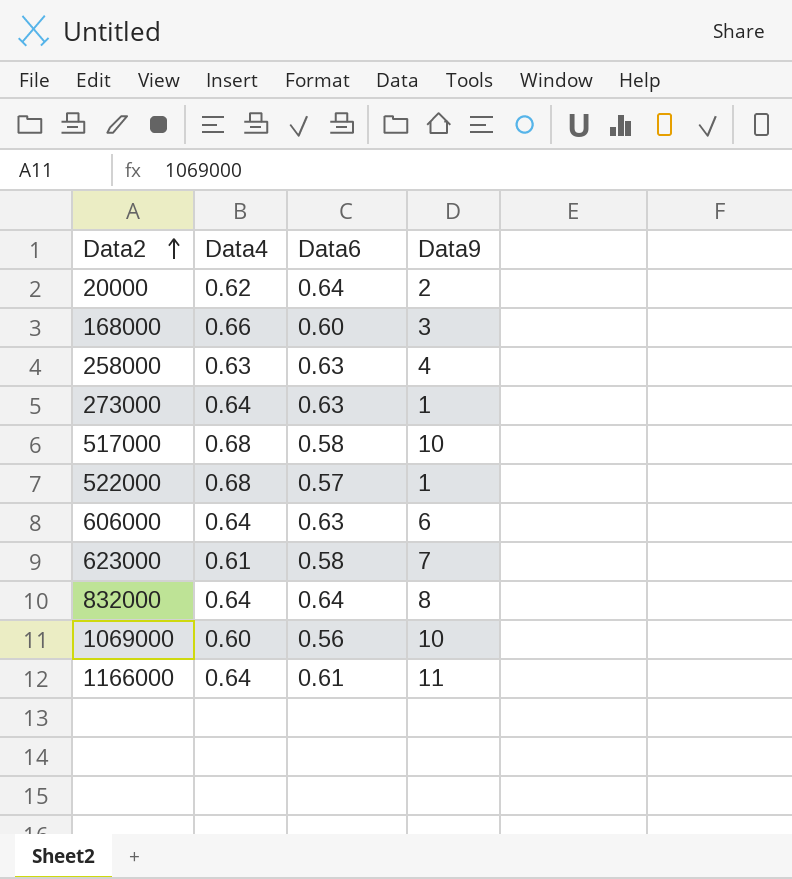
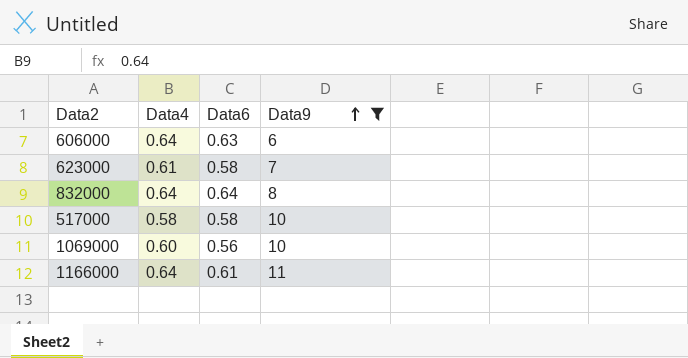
filter: none -> Data9 >= 6
row order: Data2 ascending -> Data9 ascending
517000 | Data4: 0.68 -> 0.58

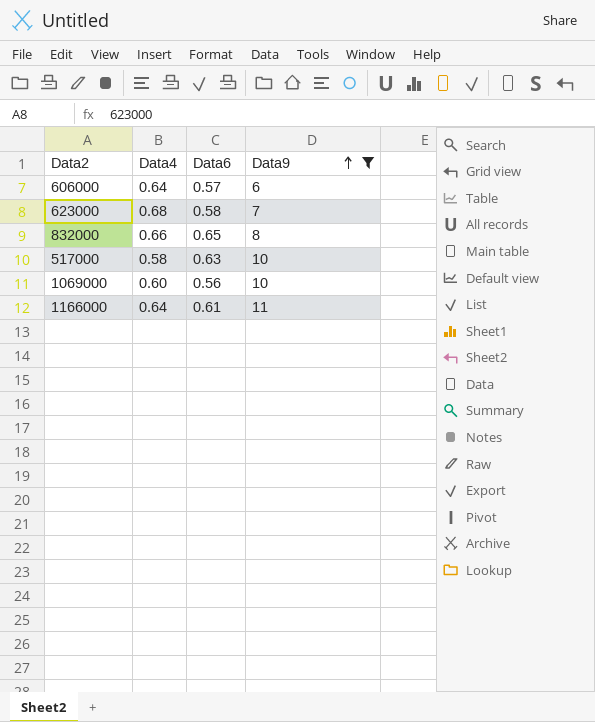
606000 | Data6: 0.63 -> 0.57
623000 | Data4: 0.61 -> 0.68
832000 | Data4: 0.64 -> 0.66
832000 | Data6: 0.64 -> 0.65
517000 | Data6: 0.58 -> 0.63

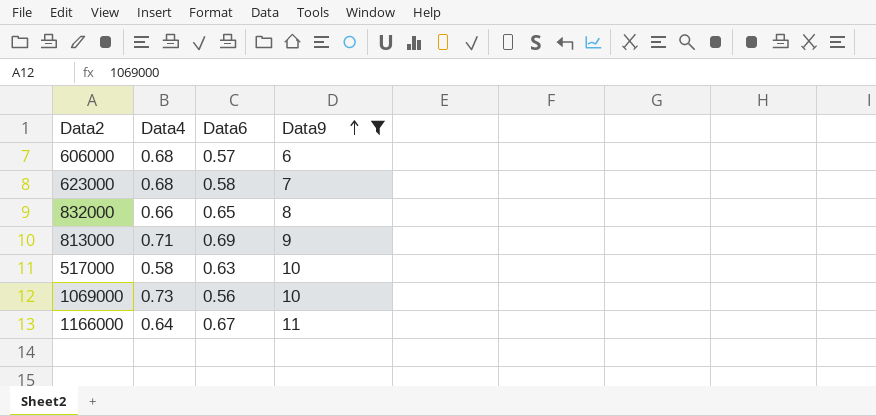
606000 | Data4: 0.64 -> 0.68
row 813000: none -> 0.71 | 0.69 | 9
1069000 | Data4: 0.60 -> 0.73
1166000 | Data6: 0.61 -> 0.67

